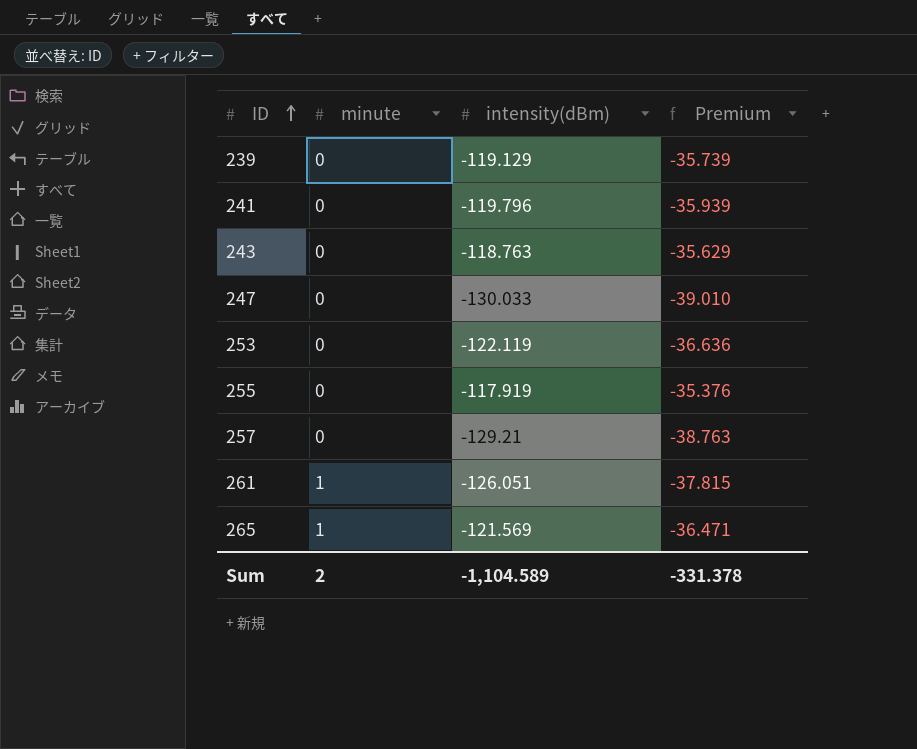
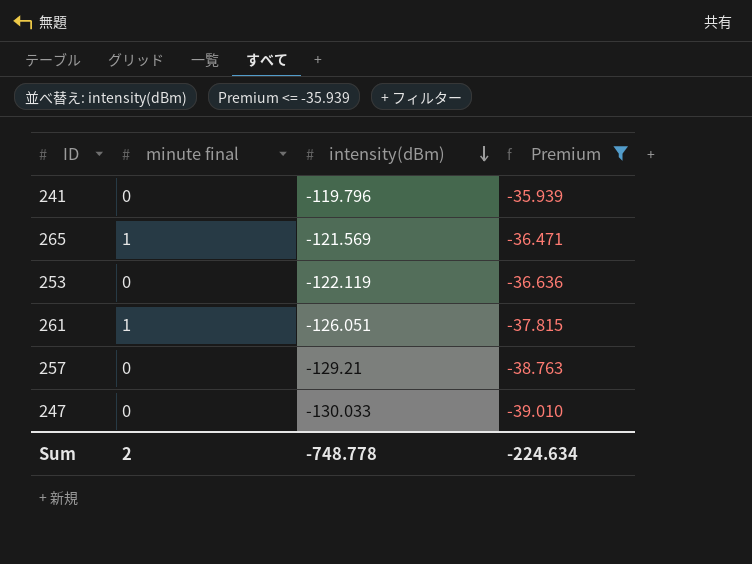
filter: none -> Premium <= -35.939
row order: ID ascending -> intensity(dBm) descending
column name: minute -> minute final
Sum | intensity(dBm): -1,104.589 -> -748.778
Sum | Premium: -331.378 -> -224.634

